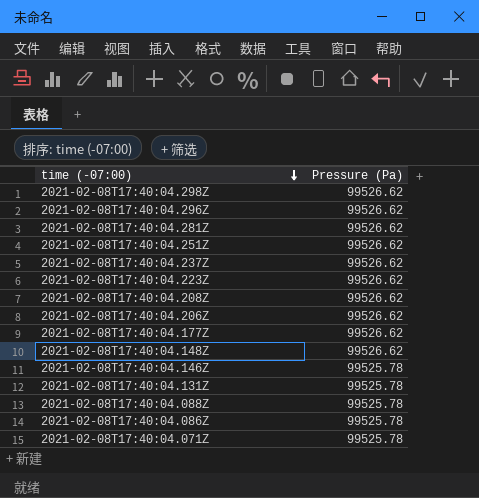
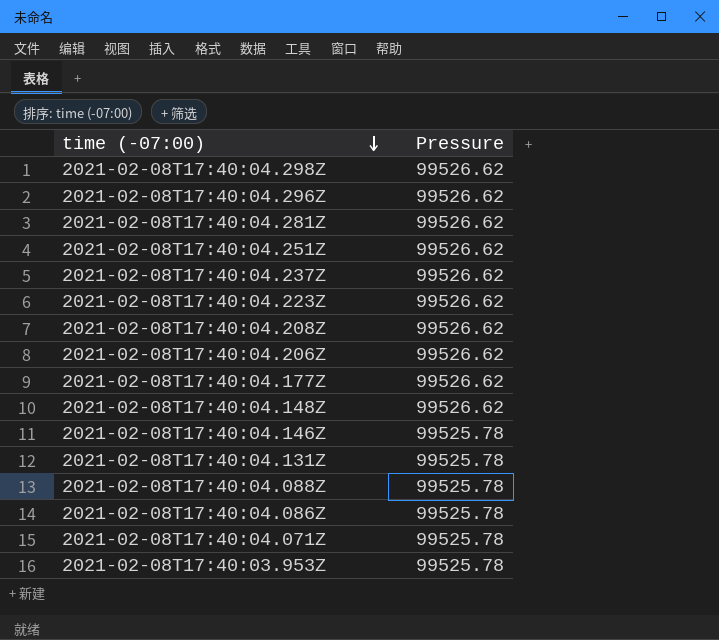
column name: Pressure (Pa) -> Pressure
row 2021-02-08T17:40:03.953Z: none -> 99525.78

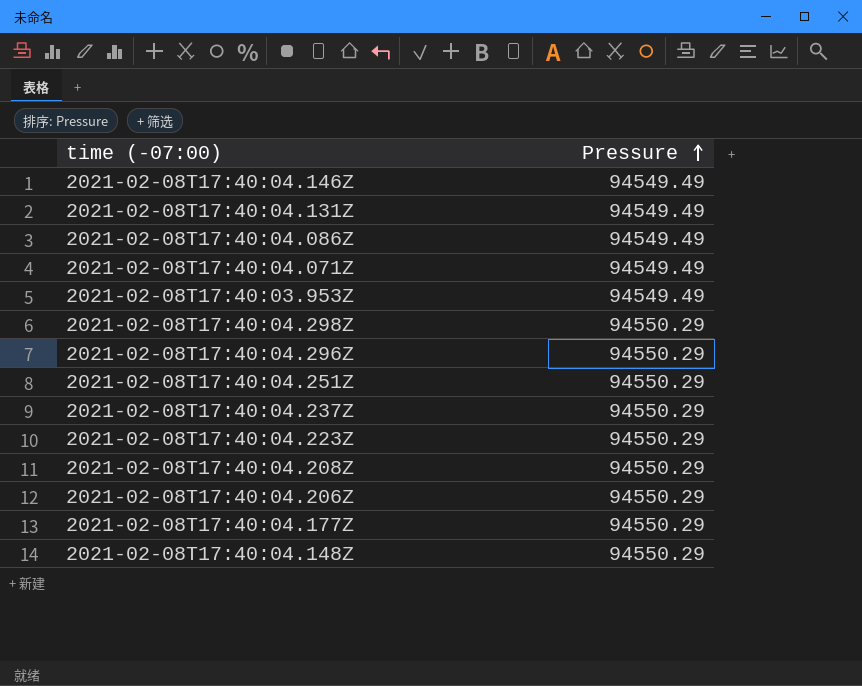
row order: time (-07:00) descending -> Pressure ascending
row 2021-02-08T17:40:04.281Z: 99526.62 -> none
row 2021-02-08T17:40:04.088Z: 99525.78 -> none
2021-02-08T17:40:04.146Z | Pressure: 99525.78 -> 94549.49
2021-02-08T17:40:04.131Z | Pressure: 99525.78 -> 94549.49
2021-02-08T17:40:04.086Z | Pressure: 99525.78 -> 94549.49
2021-02-08T17:40:04.071Z | Pressure: 99525.78 -> 94549.49
2021-02-08T17:40:03.953Z | Pressure: 99525.78 -> 94549.49
2021-02-08T17:40:04.298Z | Pressure: 99526.62 -> 94550.29
2021-02-08T17:40:04.296Z | Pressure: 99526.62 -> 94550.29
2021-02-08T17:40:04.251Z | Pressure: 99526.62 -> 94550.29
2021-02-08T17:40:04.237Z | Pressure: 99526.62 -> 94550.29
2021-02-08T17:40:04.223Z | Pressure: 99526.62 -> 94550.29
2021-02-08T17:40:04.208Z | Pressure: 99526.62 -> 94550.29
2021-02-08T17:40:04.206Z | Pressure: 99526.62 -> 94550.29
2021-02-08T17:40:04.177Z | Pressure: 99526.62 -> 94550.29
2021-02-08T17:40:04.148Z | Pressure: 99526.62 -> 94550.29

